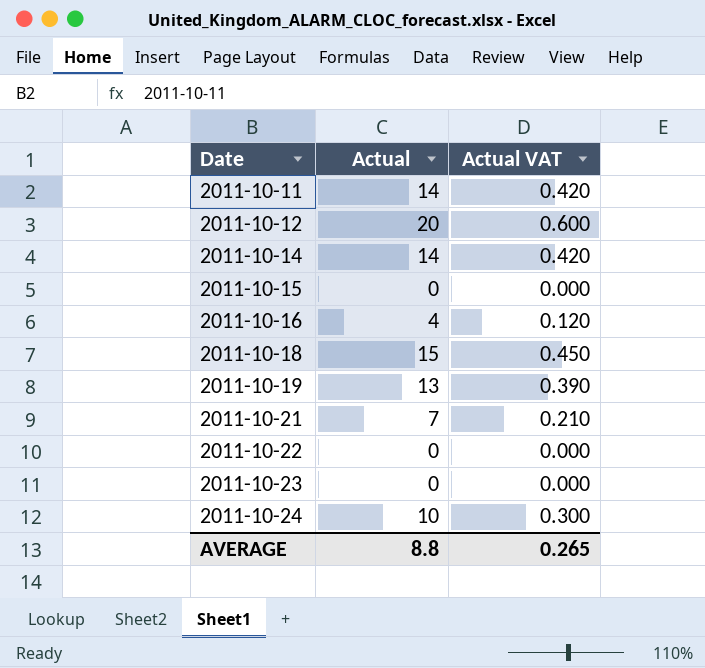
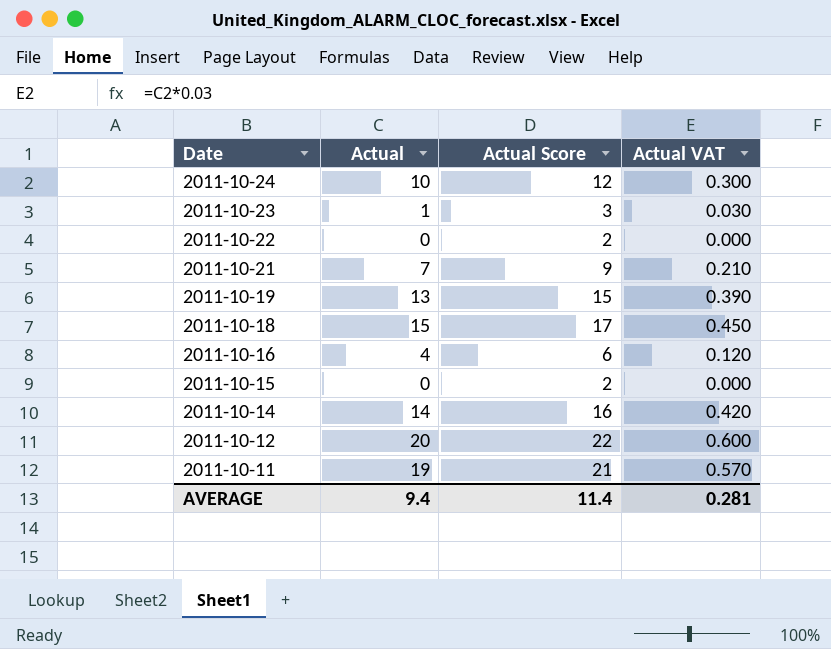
row order: Date ascending -> Date descending
column Actual Score | formula: none -> [Actual] + 2
2011-10-23 | Actual: 0 -> 1
2011-10-23 | Actual VAT: 0.000 -> 0.030
2011-10-11 | Actual: 14 -> 19
2011-10-11 | Actual VAT: 0.420 -> 0.570
AVERAGE | Actual: 8.8 -> 9.4
AVERAGE | Actual VAT: 0.265 -> 0.281

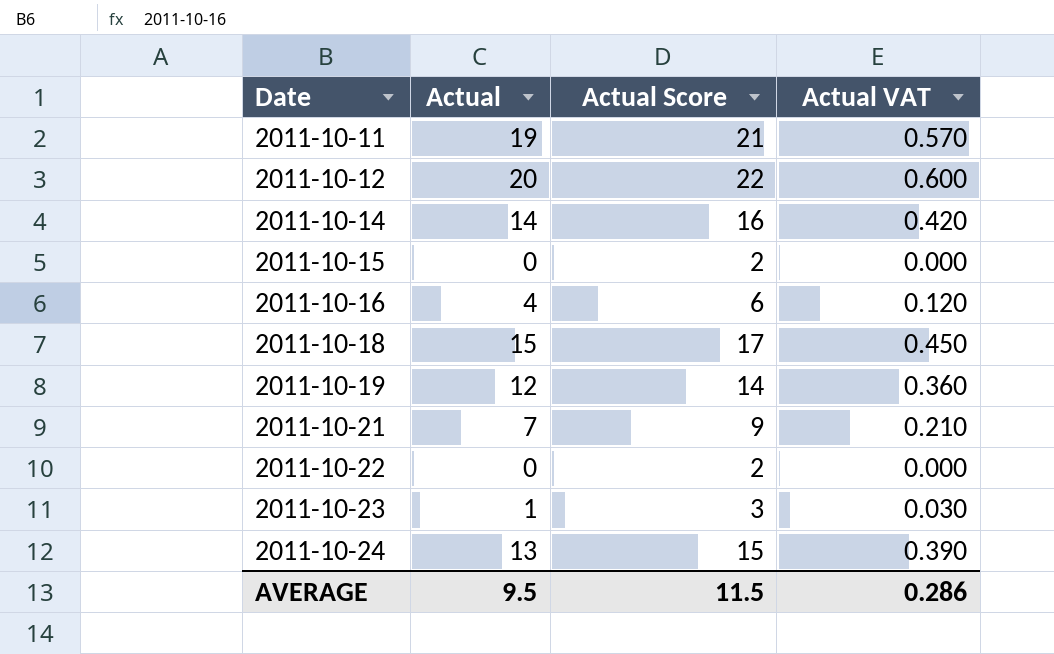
row order: Date descending -> Date ascending
2011-10-19 | Actual: 13 -> 12
2011-10-19 | Actual Score: 15 -> 14
2011-10-19 | Actual VAT: 0.390 -> 0.360
2011-10-24 | Actual: 10 -> 13
2011-10-24 | Actual Score: 12 -> 15
2011-10-24 | Actual VAT: 0.300 -> 0.390
AVERAGE | Actual: 9.4 -> 9.5
AVERAGE | Actual Score: 11.4 -> 11.5
AVERAGE | Actual VAT: 0.281 -> 0.286

